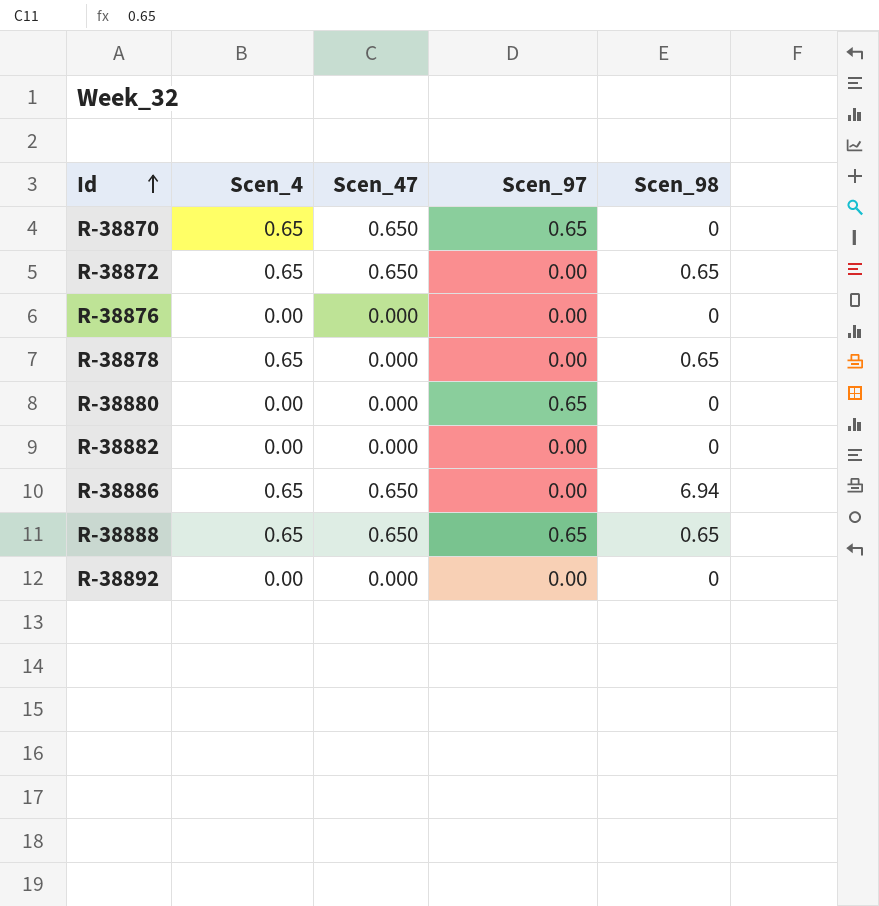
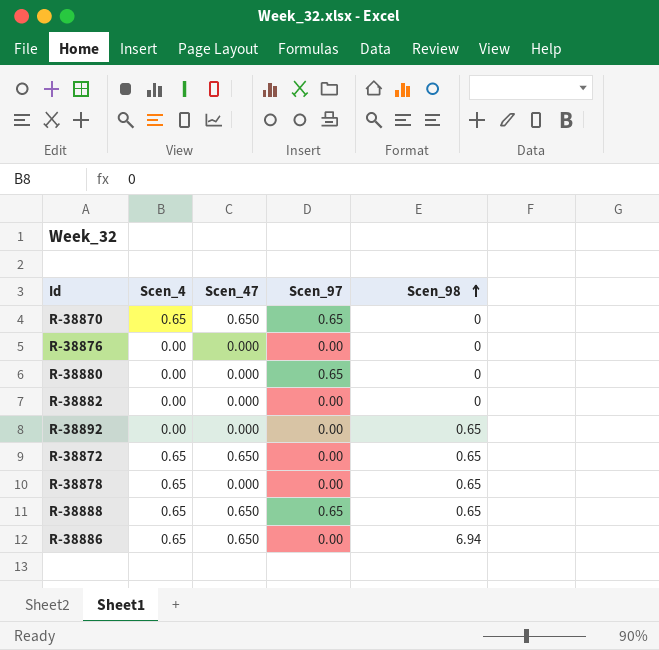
row order: Id ascending -> Scen_98 ascending
R-38892 | Scen_98: 0 -> 0.65

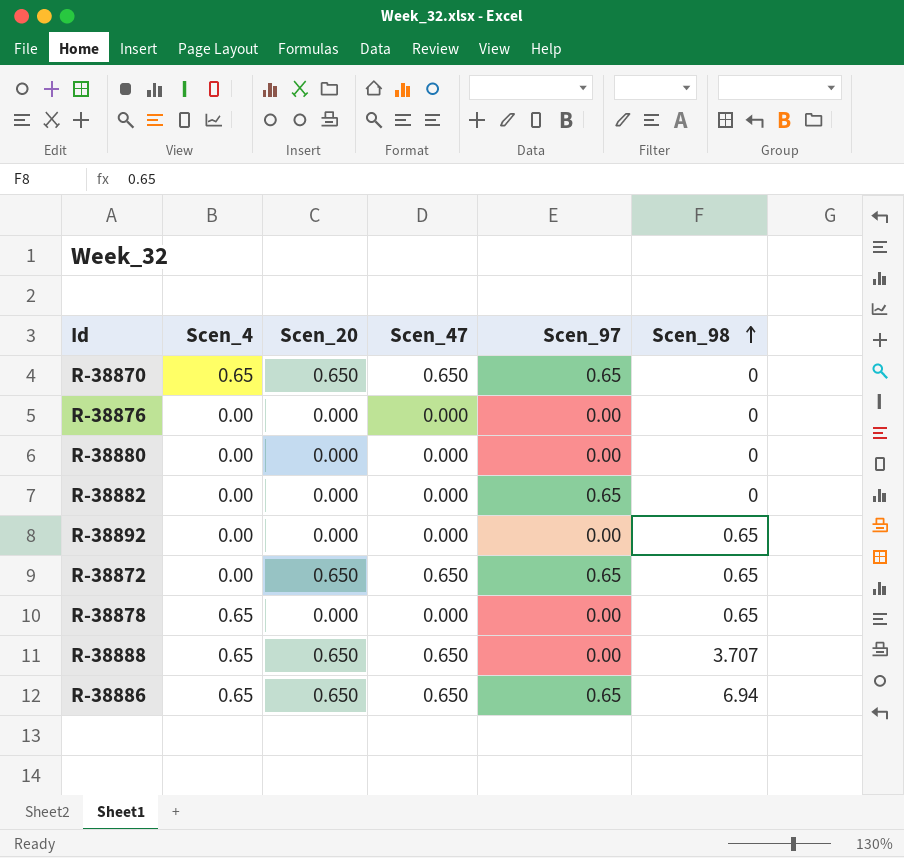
column Scen_20 | position: none -> 3
R-38880 | Scen_97: 0.65 -> 0.00
R-38882 | Scen_97: 0.00 -> 0.65
R-38872 | Scen_4: 0.65 -> 0.00
R-38872 | Scen_97: 0.00 -> 0.65
R-38888 | Scen_97: 0.65 -> 0.00
R-38888 | Scen_98: 0.65 -> 3.707
R-38886 | Scen_97: 0.00 -> 0.65

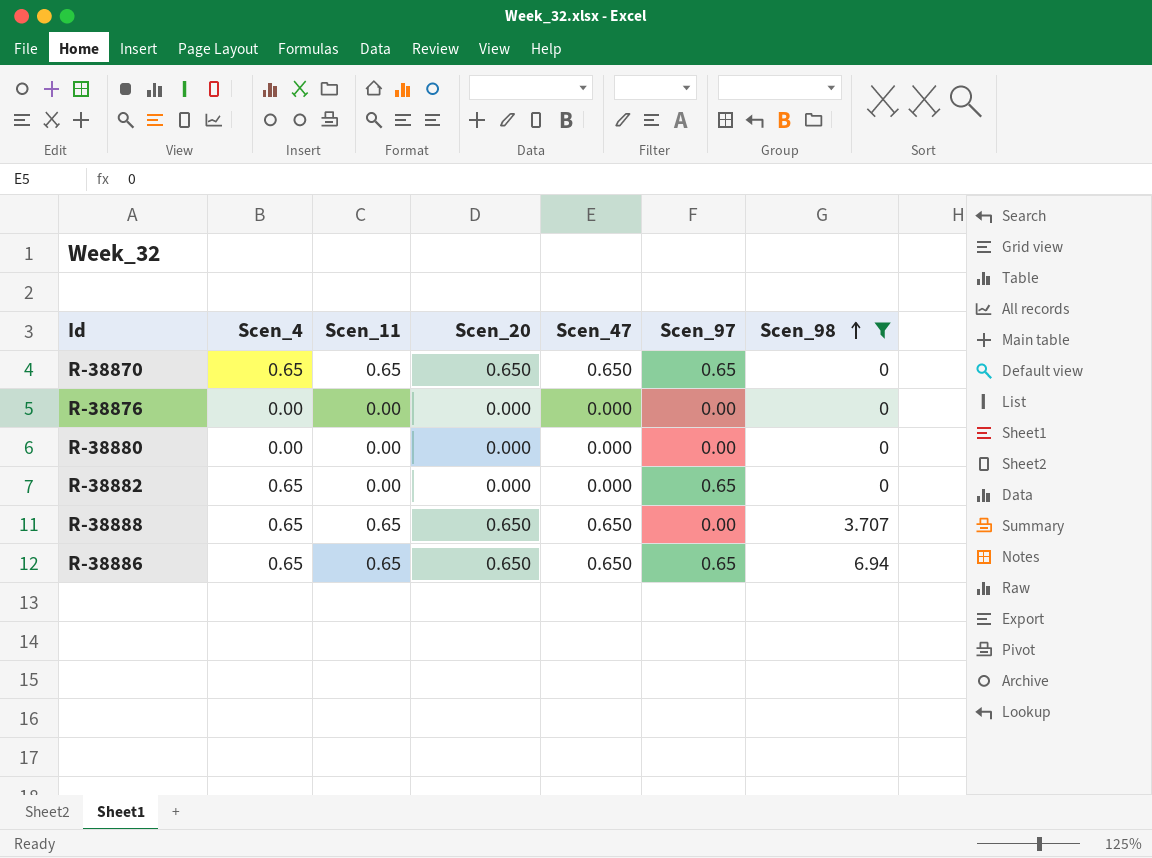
filter: none -> Scen_98 != 0.65
column Scen_11 | position: none -> 3
R-38882 | Scen_4: 0.00 -> 0.65

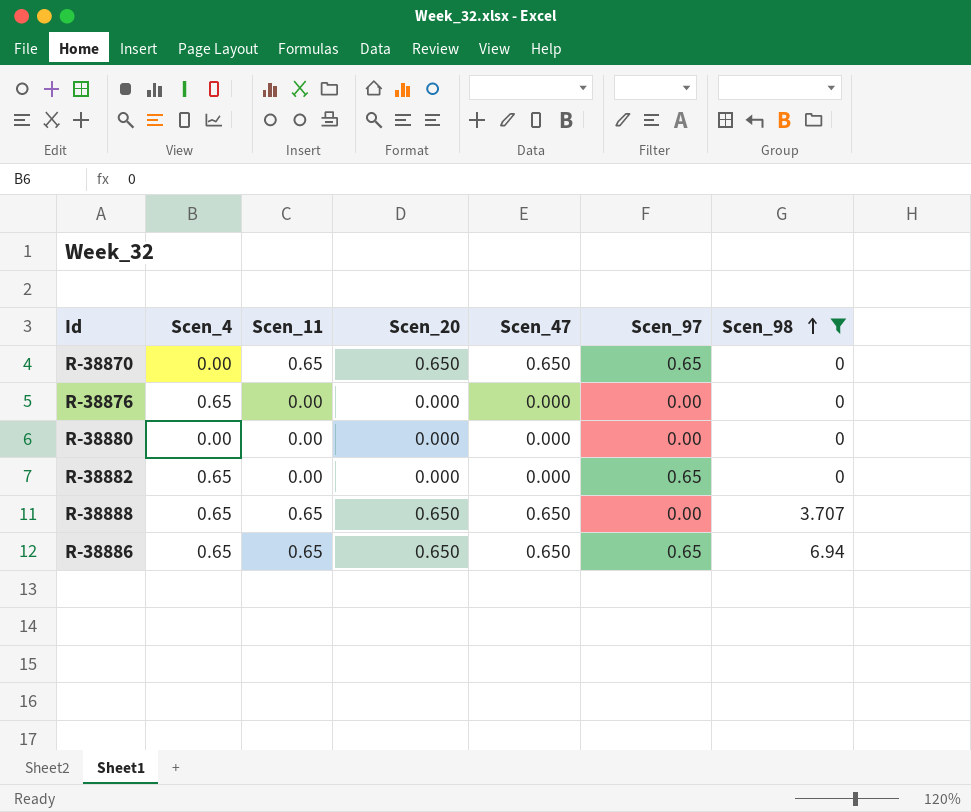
R-38870 | Scen_4: 0.65 -> 0.00
R-38876 | Scen_4: 0.00 -> 0.65

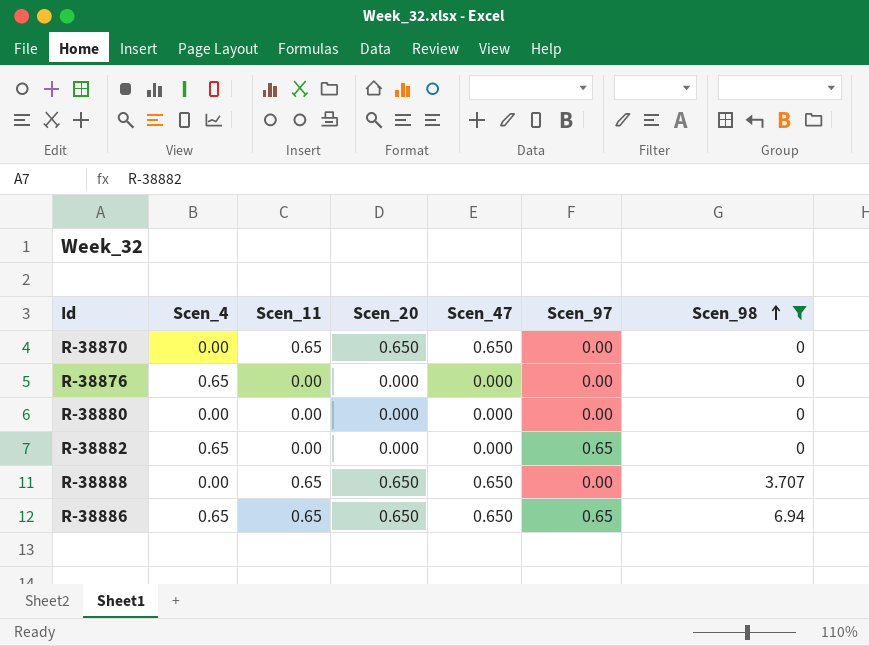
R-38870 | Scen_97: 0.65 -> 0.00
R-38888 | Scen_4: 0.65 -> 0.00

